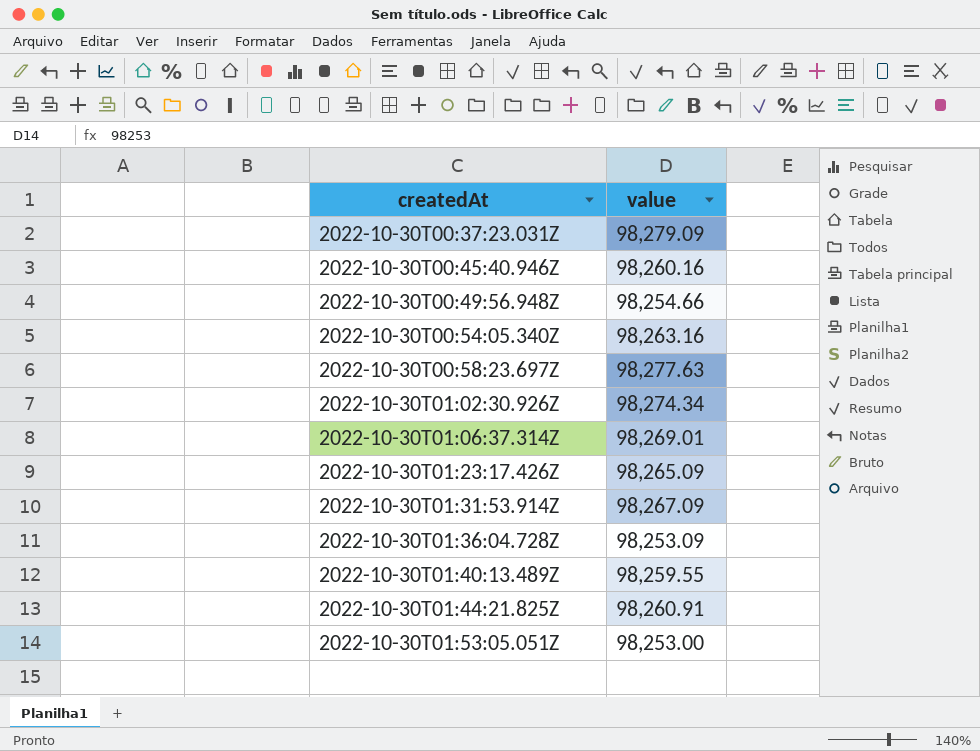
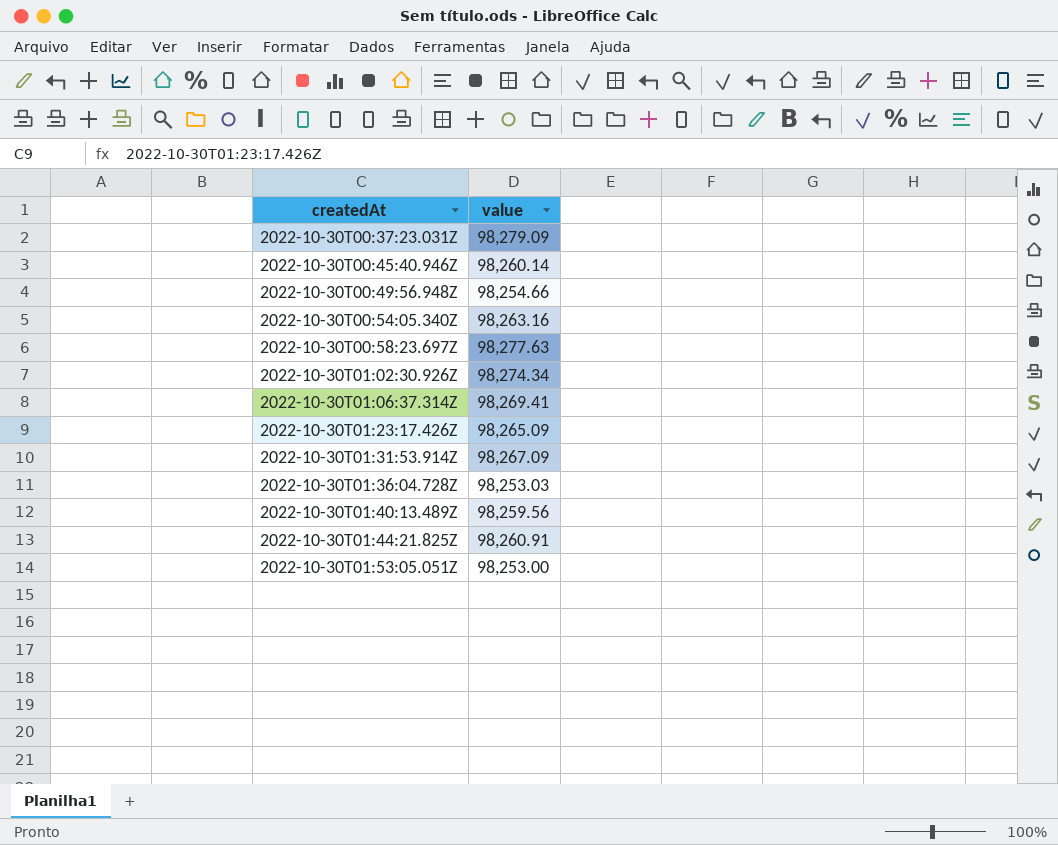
2022-10-30T00:45:40.946Z | value: 98,260.16 -> 98,260.14
2022-10-30T01:06:37.314Z | value: 98,269.01 -> 98,269.41
2022-10-30T01:36:04.728Z | value: 98,253.09 -> 98,253.03
2022-10-30T01:40:13.489Z | value: 98,259.55 -> 98,259.56

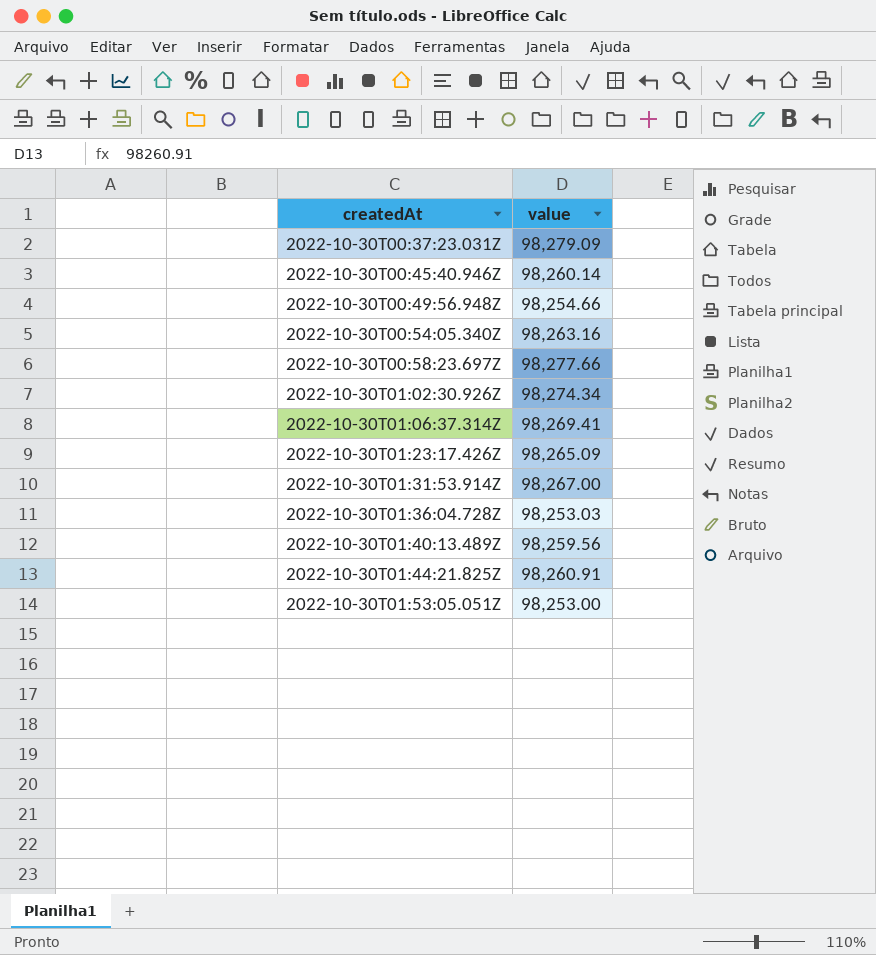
2022-10-30T00:58:23.697Z | value: 98,277.63 -> 98,277.66
2022-10-30T01:31:53.914Z | value: 98,267.09 -> 98,267.00

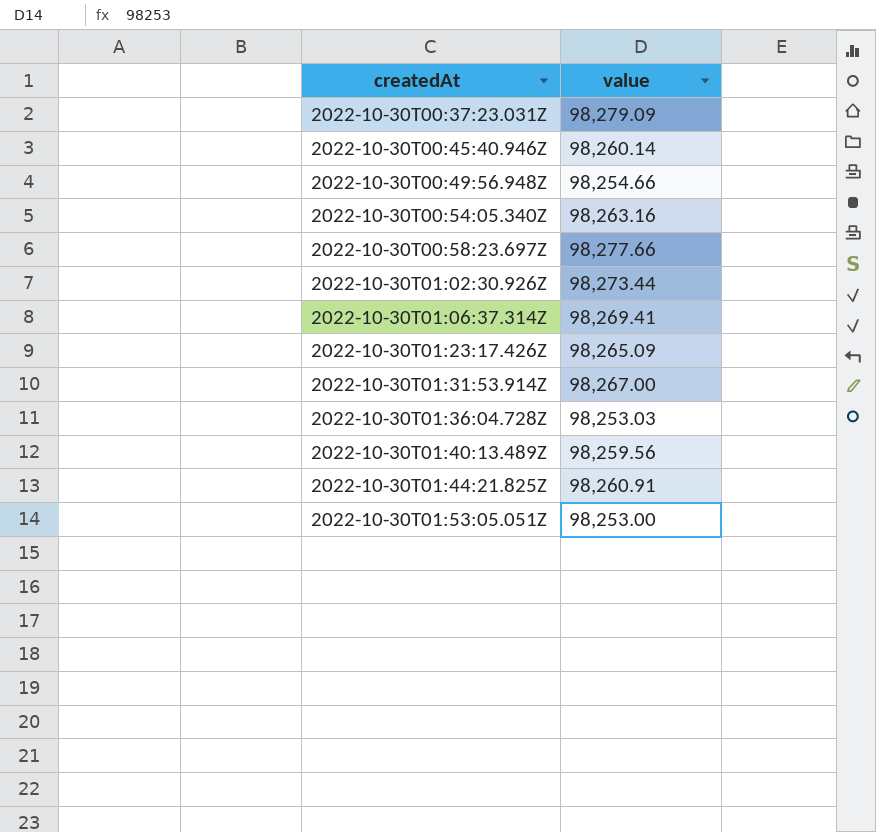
2022-10-30T01:02:30.926Z | value: 98,274.34 -> 98,273.44

